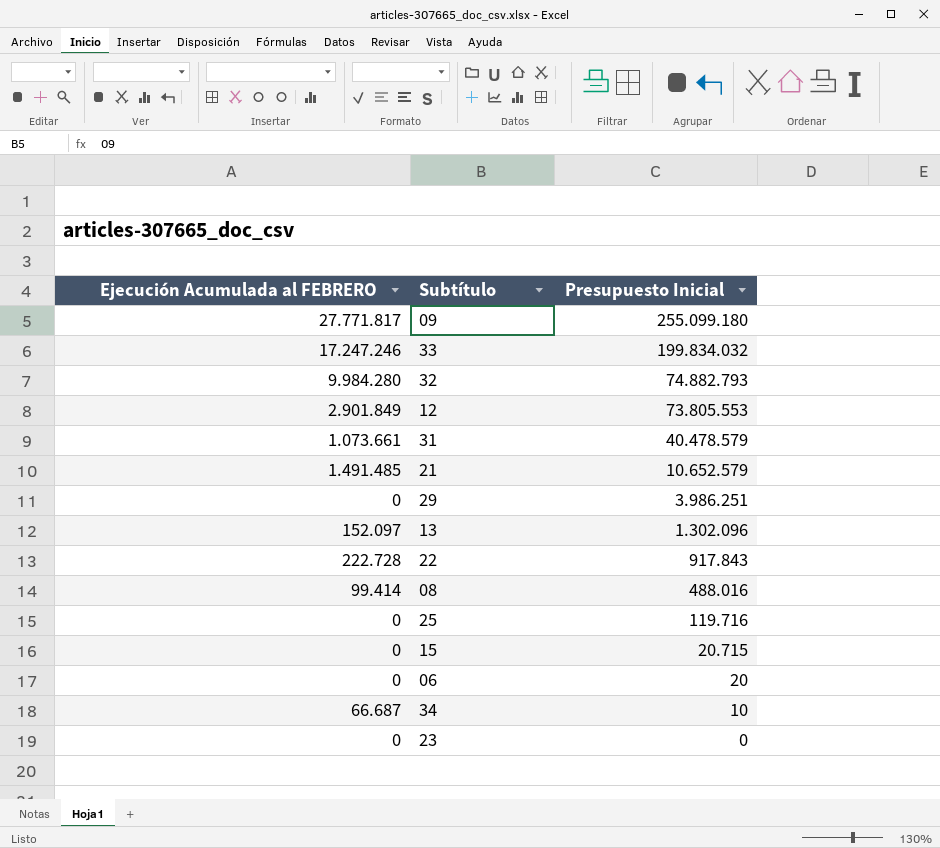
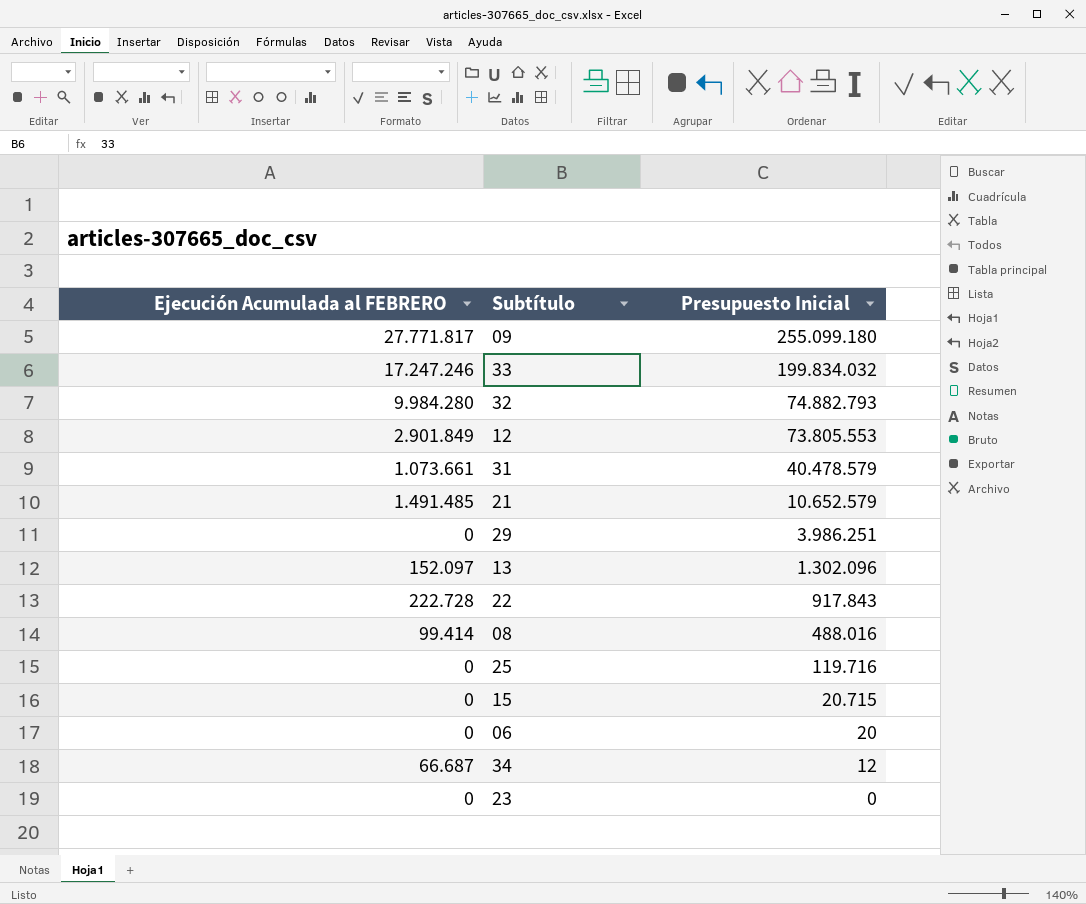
34 | Presupuesto Inicial: 10 -> 12

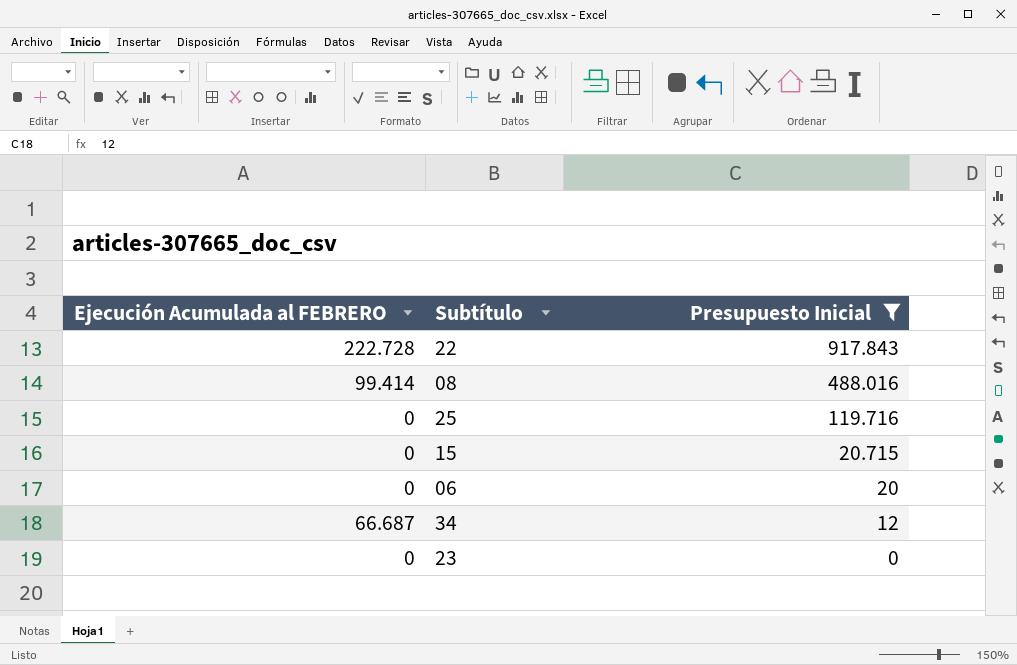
filter: none -> Presupuesto Inicial <= 917.843

